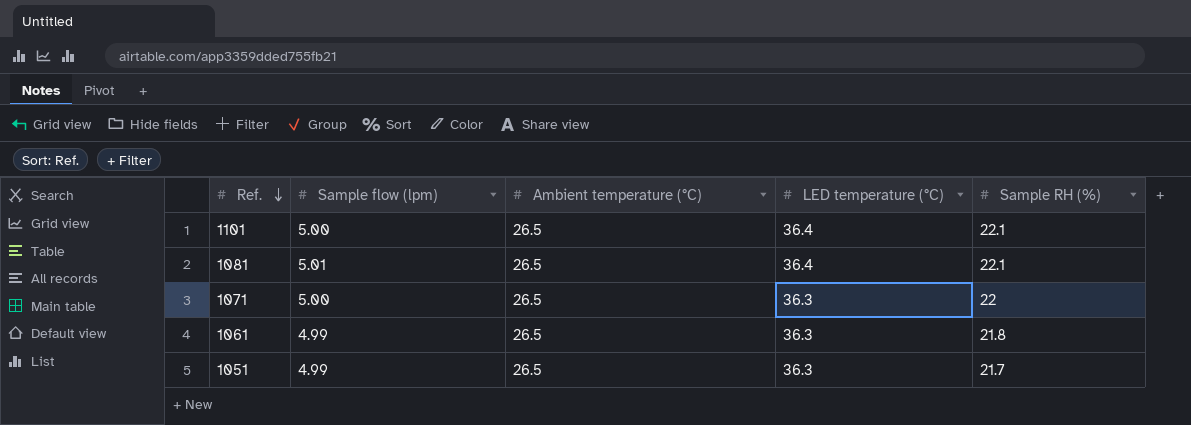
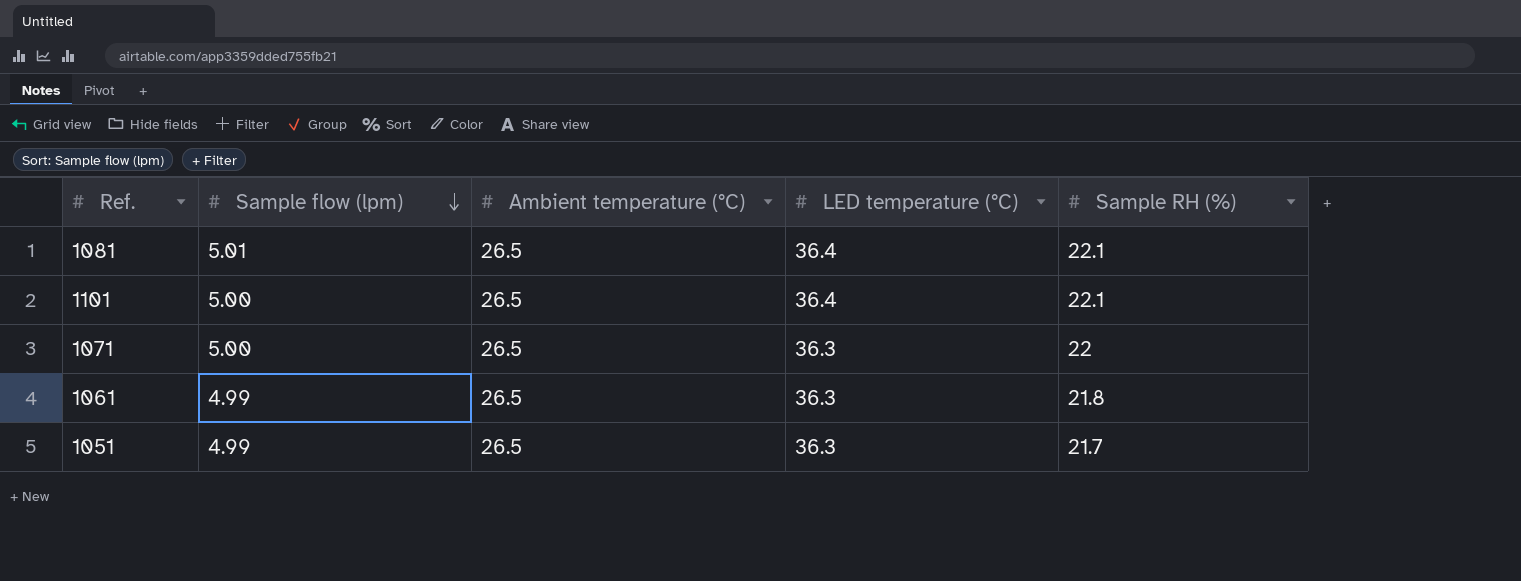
row order: Ref. descending -> Sample flow (lpm) descending

